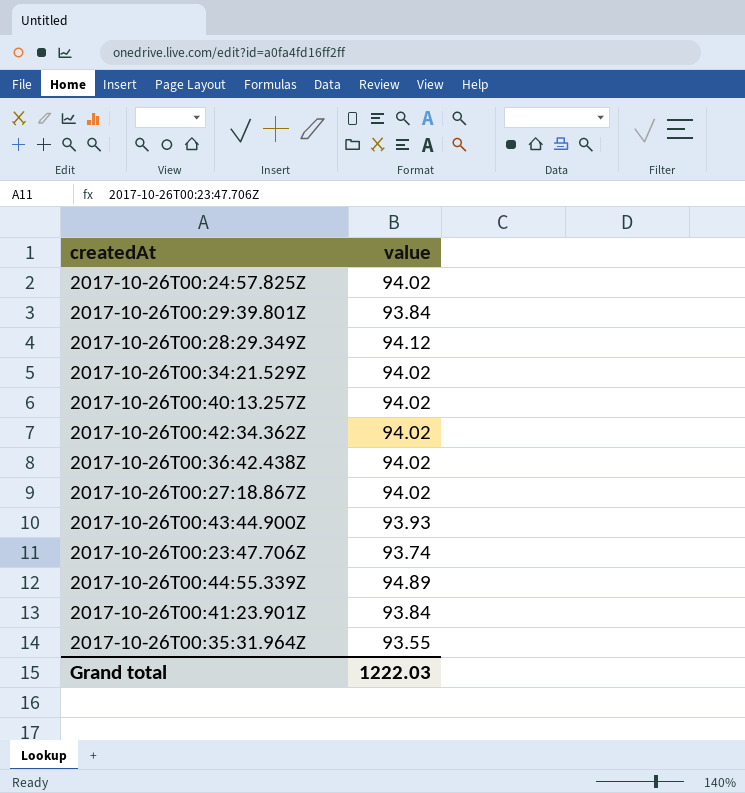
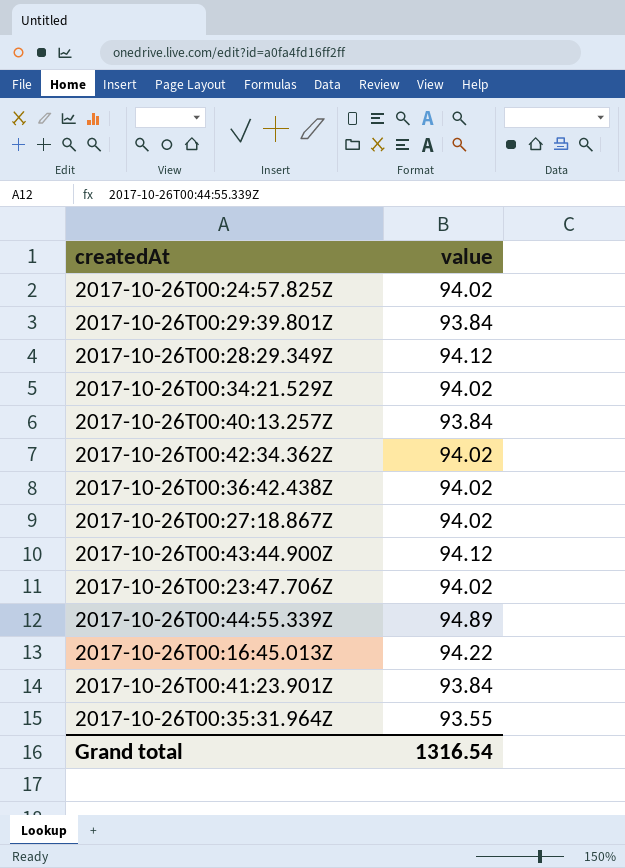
2017-10-26T00:40:13.257Z | value: 94.02 -> 93.84
2017-10-26T00:43:44.900Z | value: 93.93 -> 94.12
2017-10-26T00:23:47.706Z | value: 93.74 -> 94.02
row 2017-10-26T00:16:45.013Z: none -> 94.22
Grand total | value: 1222.03 -> 1316.54

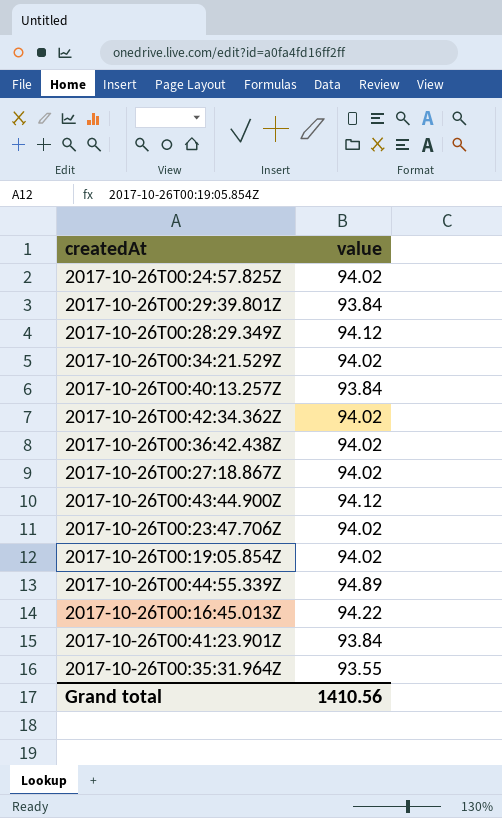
row 2017-10-26T00:19:05.854Z: none -> 94.02
Grand total | value: 1316.54 -> 1410.56

